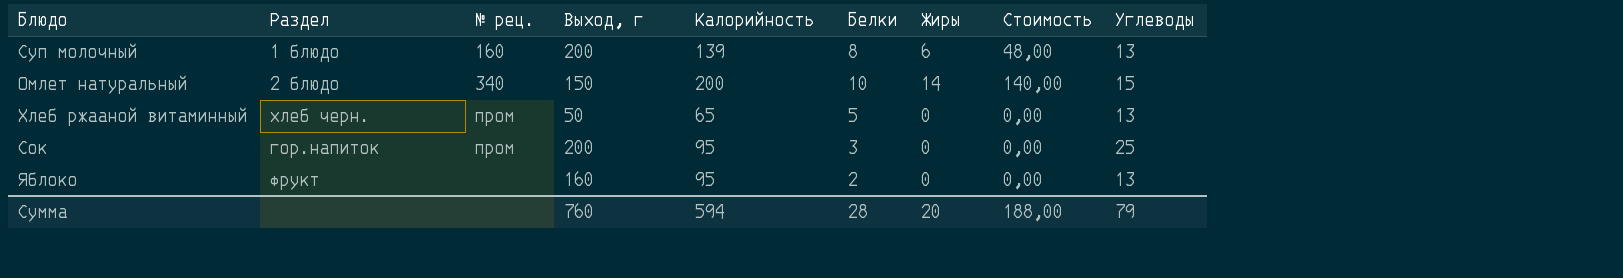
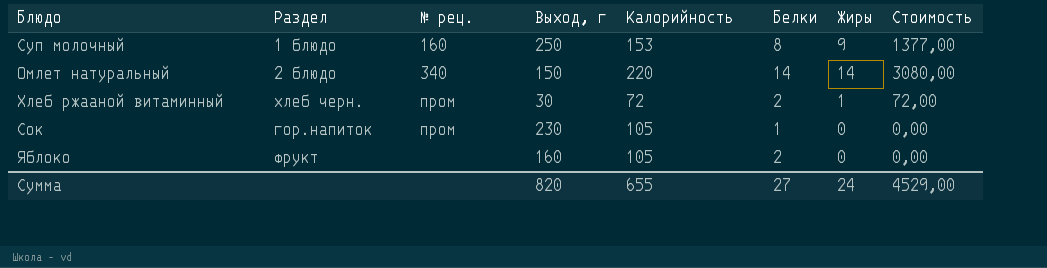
column Углеводы | position: 9 -> none
column Стоимость | formula: [Белки] * [Жиры] -> [Калорийность] * [Жиры]
Суп молочный | Выход, г: 200 -> 250
Суп молочный | Калорийность: 139 -> 153
Суп молочный | Жиры: 6 -> 9
Омлет натуральный | Калорийность: 200 -> 220
Омлет натуральный | Белки: 10 -> 14
Хлеб ржааной витаминный | Выход, г: 50 -> 30
Хлеб ржааной витаминный | Калорийность: 65 -> 72
Хлеб ржааной витаминный | Белки: 5 -> 2
Хлеб ржааной витаминный | Жиры: 0 -> 1
Сок | Выход, г: 200 -> 230
Сок | Калорийность: 95 -> 105
Сок | Белки: 3 -> 1
Яблоко | Калорийность: 95 -> 105
Сумма | Выход, г: 760 -> 820
Сумма | Калорийность: 594 -> 655
Сумма | Белки: 28 -> 27
Сумма | Жиры: 20 -> 24
Сумма | Стоимость: 188,00 -> 4529,00

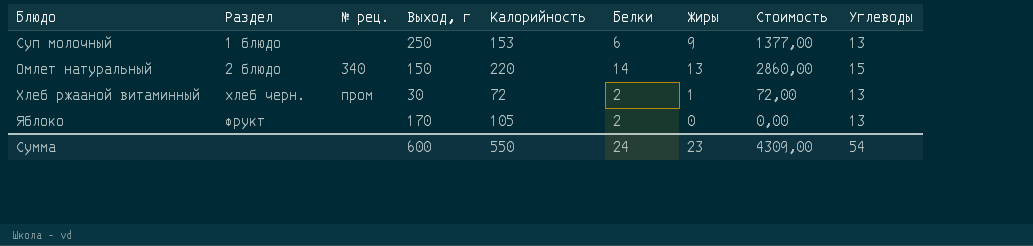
column Углеводы | position: none -> 9
row Сок: гор.напиток | пром | 230 | 105 | 1 | 0 | 0,00 -> none
Суп молочный | № рец.: 160 -> none
Суп молочный | Белки: 8 -> 6
Омлет натуральный | Жиры: 14 -> 13
Омлет натуральный | Стоимость: 3080,00 -> 2860,00
Яблоко | Выход, г: 160 -> 170
Сумма | Выход, г: 820 -> 600
Сумма | Калорийность: 655 -> 550
Сумма | Белки: 27 -> 24
Сумма | Жиры: 24 -> 23
Сумма | Стоимость: 4529,00 -> 4309,00

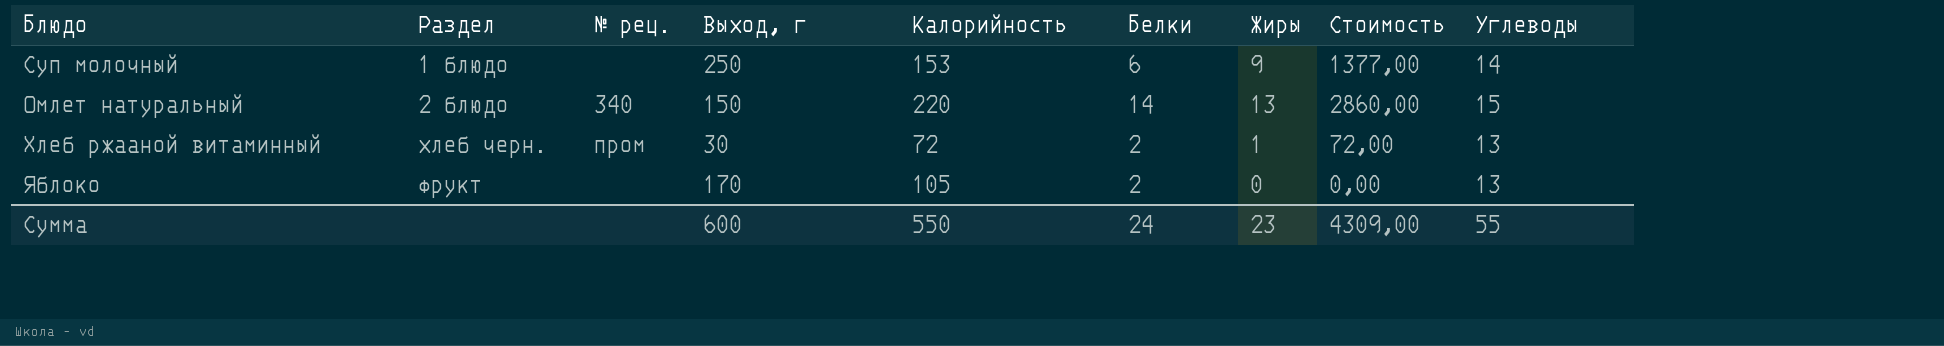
Суп молочный | Углеводы: 13 -> 14
Сумма | Углеводы: 54 -> 55

